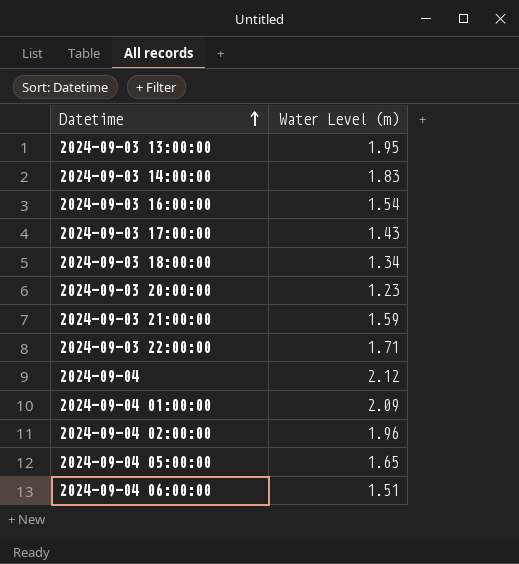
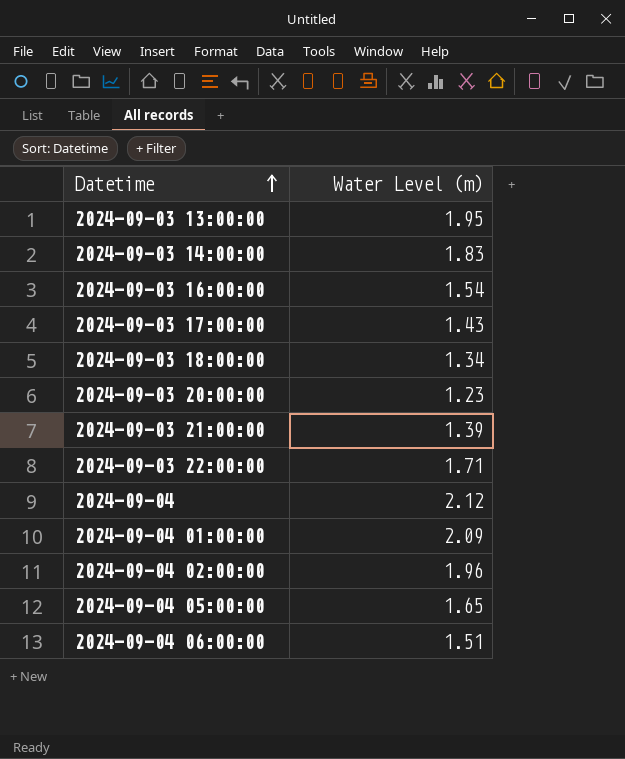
2024-09-03 21:00:00 | Water Level (m): 1.59 -> 1.39

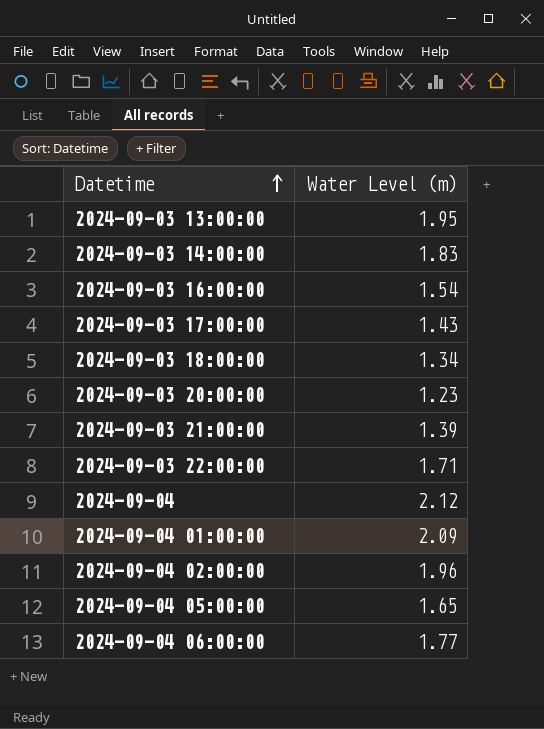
2024-09-04 06:00:00 | Water Level (m): 1.51 -> 1.77

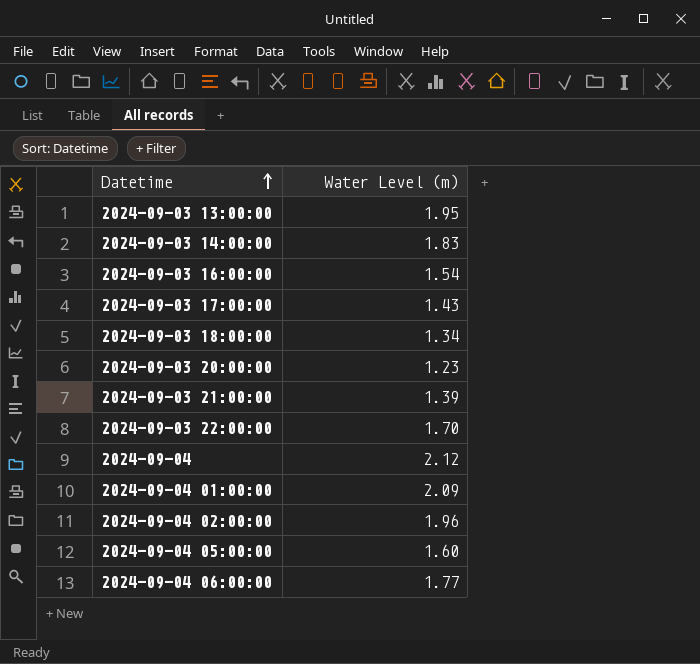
2024-09-03 22:00:00 | Water Level (m): 1.71 -> 1.70
2024-09-04 05:00:00 | Water Level (m): 1.65 -> 1.60

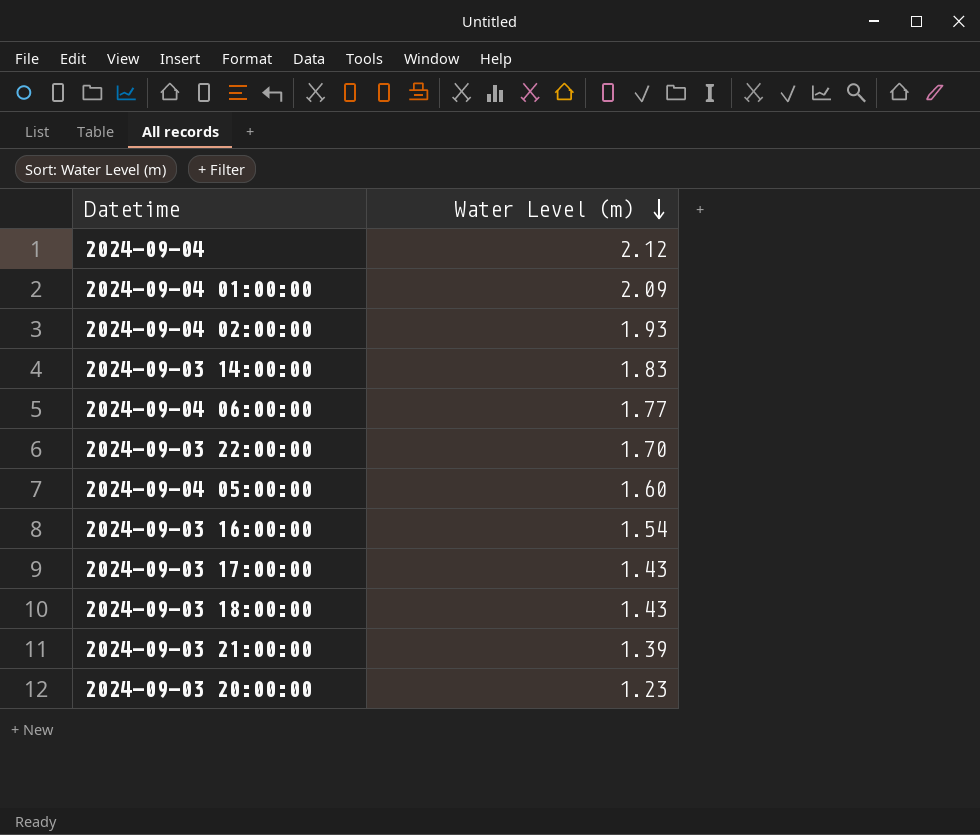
row order: Datetime ascending -> Water Level (m) descending
row 2024-09-03 13:00:00: 1.95 -> none
2024-09-04 02:00:00 | Water Level (m): 1.96 -> 1.93
2024-09-03 18:00:00 | Water Level (m): 1.34 -> 1.43

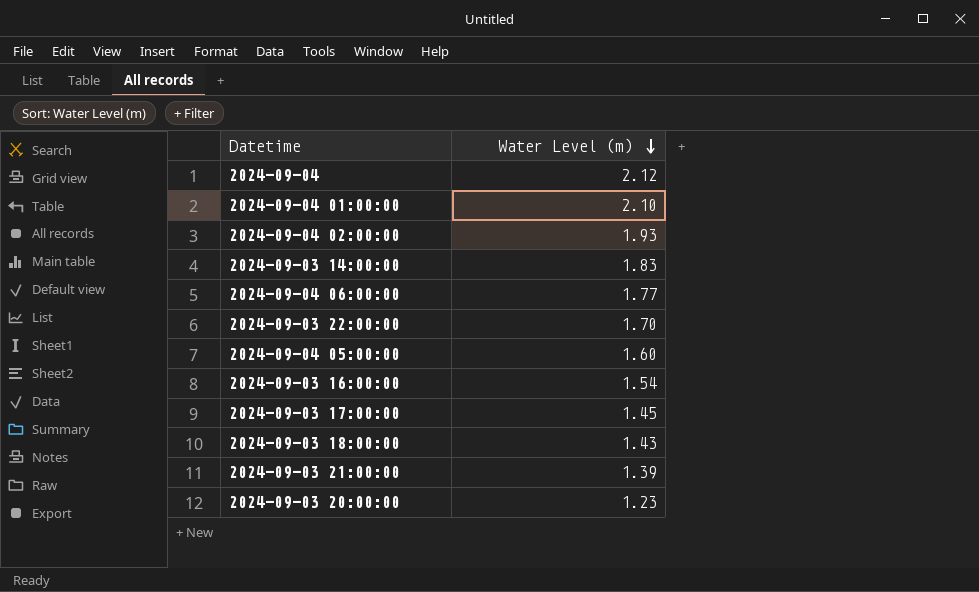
2024-09-04 01:00:00 | Water Level (m): 2.09 -> 2.10
2024-09-03 17:00:00 | Water Level (m): 1.43 -> 1.45

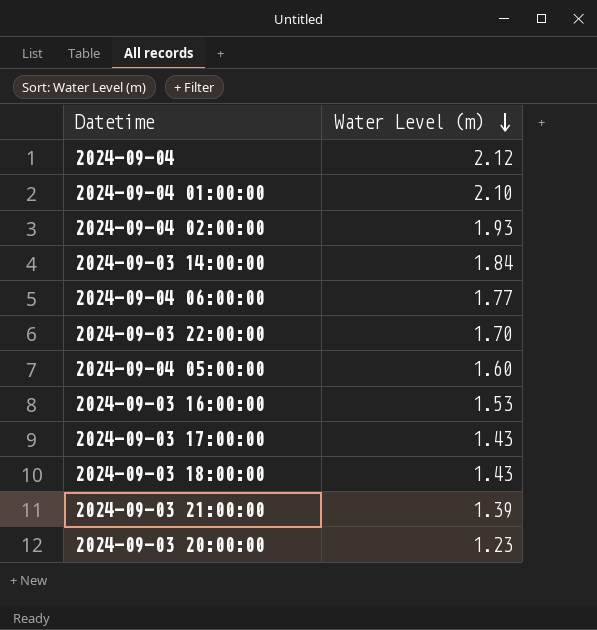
2024-09-03 14:00:00 | Water Level (m): 1.83 -> 1.84
2024-09-03 16:00:00 | Water Level (m): 1.54 -> 1.53
2024-09-03 17:00:00 | Water Level (m): 1.45 -> 1.43

